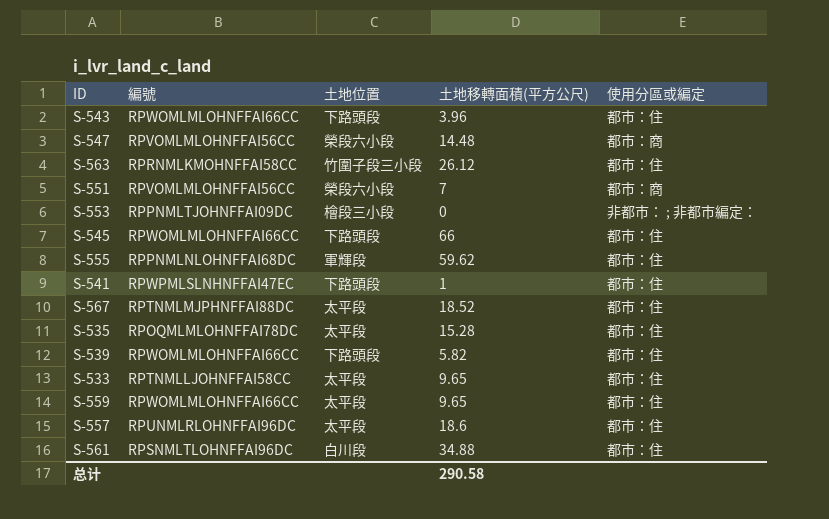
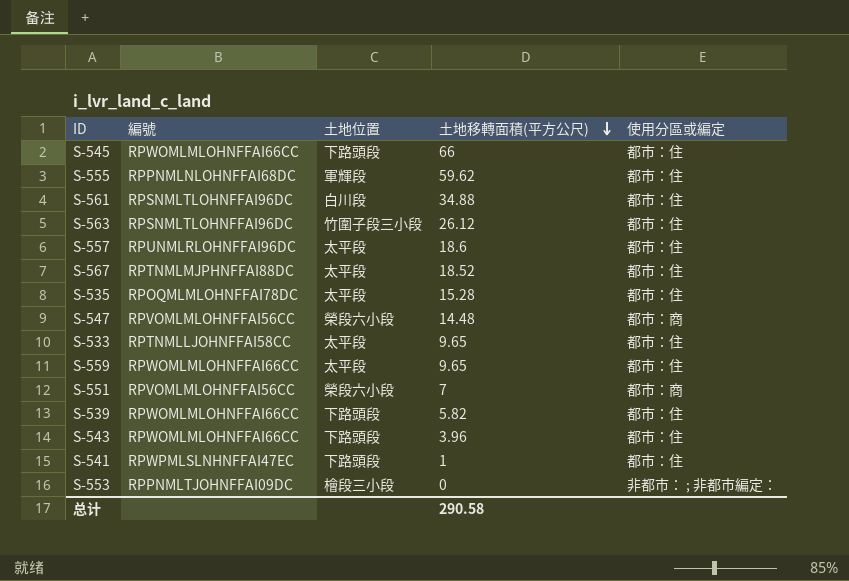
row order: none -> 土地移轉面積(平方公尺) descending
S-563 | 編號: RPRNMLKMOHNFFAI58CC -> RPSNMLTLOHNFFAI96DC

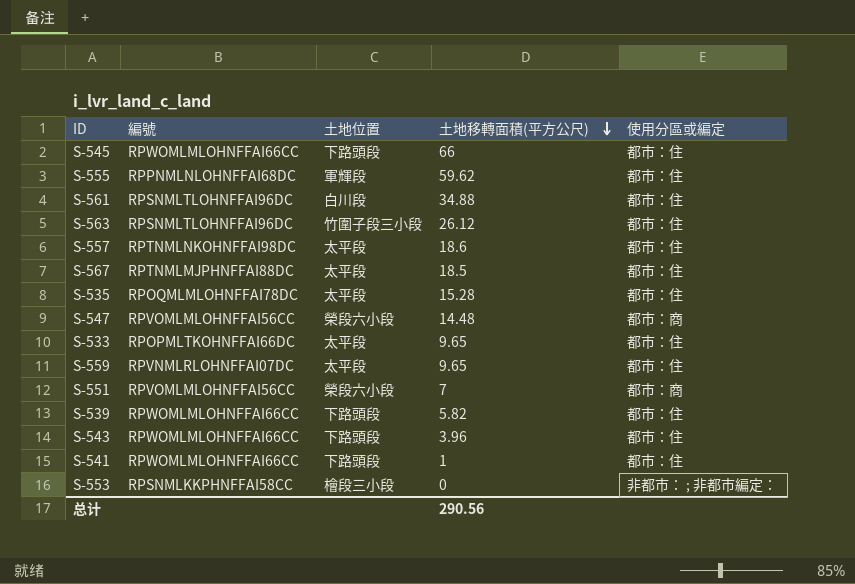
S-557 | 編號: RPUNMLRLOHNFFAI96DC -> RPTNMLNKOHNFFAI98DC
S-567 | 土地移轉面積(平方公尺): 18.52 -> 18.5
S-533 | 編號: RPTNMLLJOHNFFAI58CC -> RPOPMLTKOHNFFAI66DC
S-559 | 編號: RPWOMLMLOHNFFAI66CC -> RPVNMLRLOHNFFAI07DC
S-541 | 編號: RPWPMLSLNHNFFAI47EC -> RPWOMLMLOHNFFAI66CC
S-553 | 編號: RPPNMLTJOHNFFAI09DC -> RPSNMLKKPHNFFAI58CC
总计 | 土地移轉面積(平方公尺): 290.58 -> 290.56

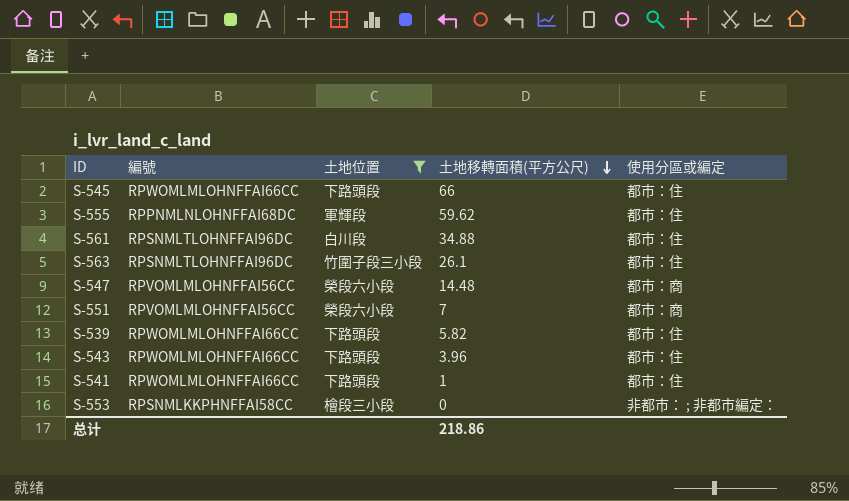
filter: none -> 土地位置 != 太平段
S-563 | 土地移轉面積(平方公尺): 26.12 -> 26.1
总计 | 土地移轉面積(平方公尺): 290.56 -> 218.86

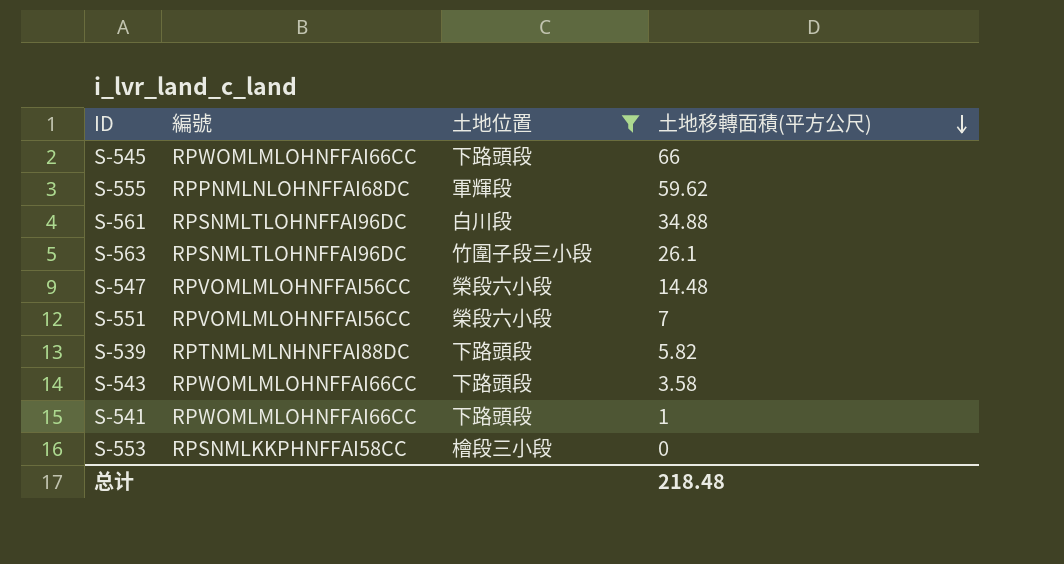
column 使用分區或編定 | position: 5 -> none
S-539 | 編號: RPWOMLMLOHNFFAI66CC -> RPTNMLMLNHNFFAI88DC
S-543 | 土地移轉面積(平方公尺): 3.96 -> 3.58
总计 | 土地移轉面積(平方公尺): 218.86 -> 218.48

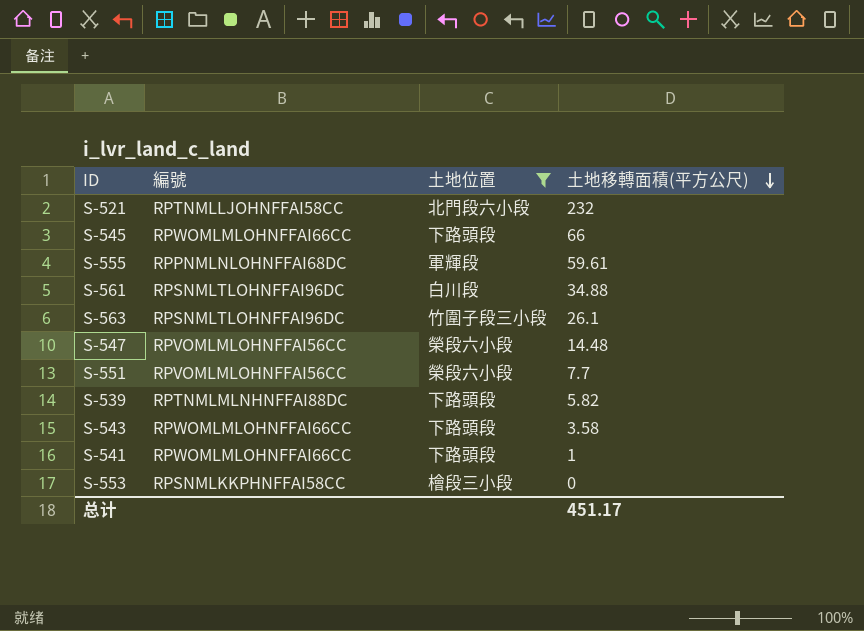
row S-521: none -> RPTNMLLJOHNFFAI58CC | 北門段六小段 | 232
S-555 | 土地移轉面積(平方公尺): 59.62 -> 59.61
S-551 | 土地移轉面積(平方公尺): 7 -> 7.7
总计 | 土地移轉面積(平方公尺): 218.48 -> 451.17

